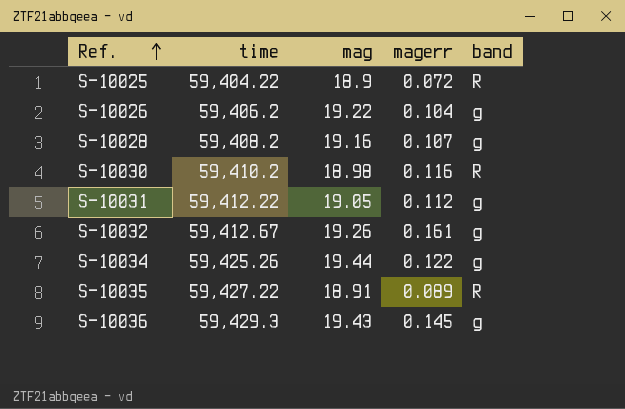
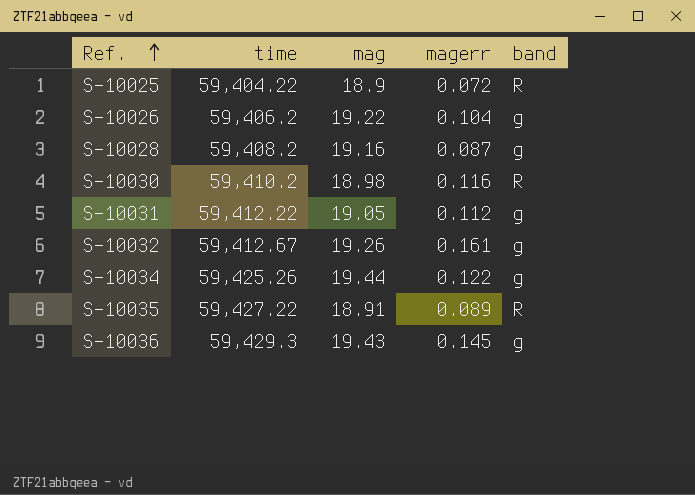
S-10028 | magerr: 0.107 -> 0.087

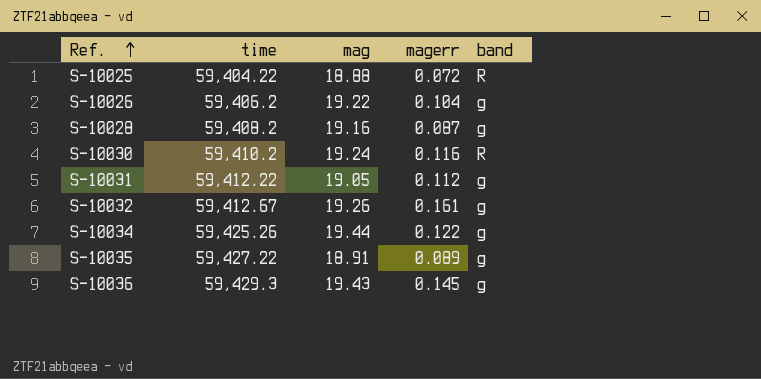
S-10025 | mag: 18.9 -> 18.88
S-10030 | mag: 18.98 -> 19.24
S-10035 | band: R -> g

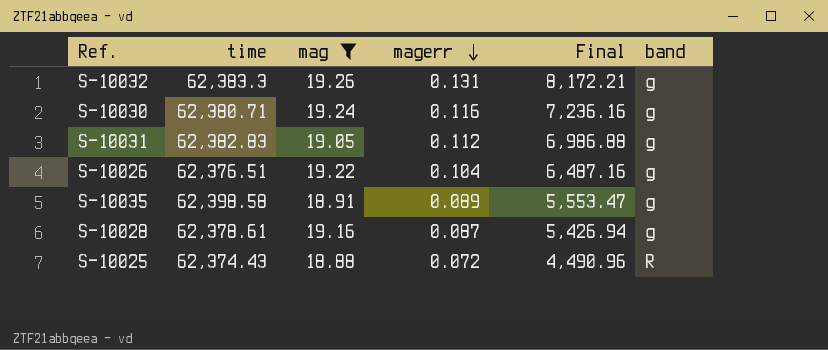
filter: none -> mag <= 19.26
row order: Ref. ascending -> magerr descending
column Final | formula: none -> [time] * [magerr]
S-10032 | time: 59,412.67 -> 62,383.3
S-10032 | magerr: 0.161 -> 0.131
S-10030 | time: 59,410.2 -> 62,380.71
S-10030 | band: R -> g
S-10031 | time: 59,412.22 -> 62,382.83
S-10026 | time: 59,406.2 -> 62,376.51
S-10035 | time: 59,427.22 -> 62,398.58
S-10028 | time: 59,408.2 -> 62,378.61
S-10025 | time: 59,404.22 -> 62,374.43

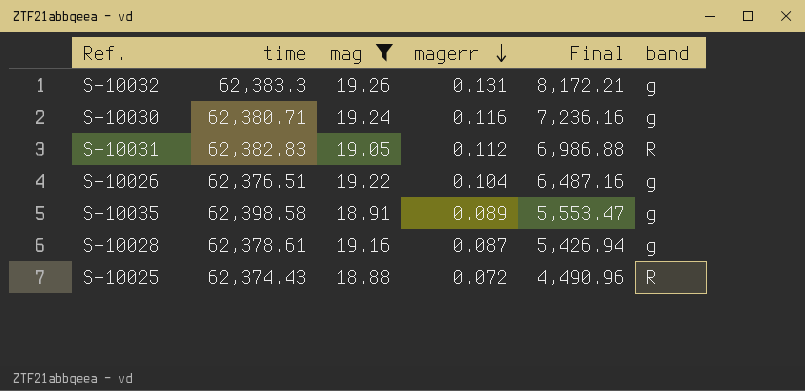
S-10031 | band: g -> R

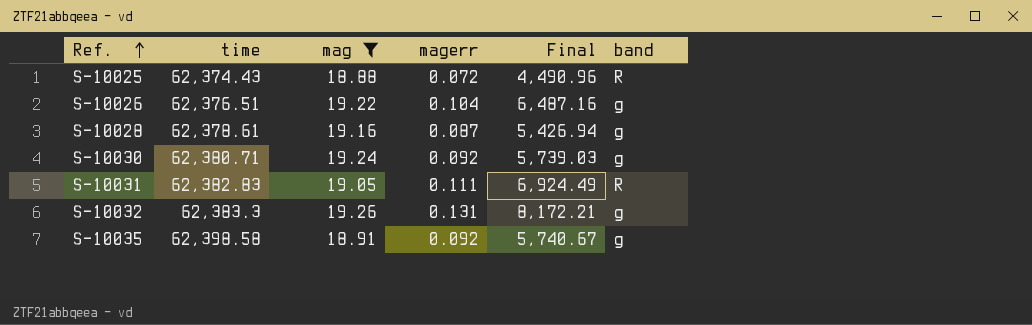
row order: magerr descending -> Ref. ascending
S-10030 | magerr: 0.116 -> 0.092
S-10030 | Final: 7,236.16 -> 5,739.03
S-10031 | magerr: 0.112 -> 0.111
S-10031 | Final: 6,986.88 -> 6,924.49
S-10035 | magerr: 0.089 -> 0.092
S-10035 | Final: 5,553.47 -> 5,740.67

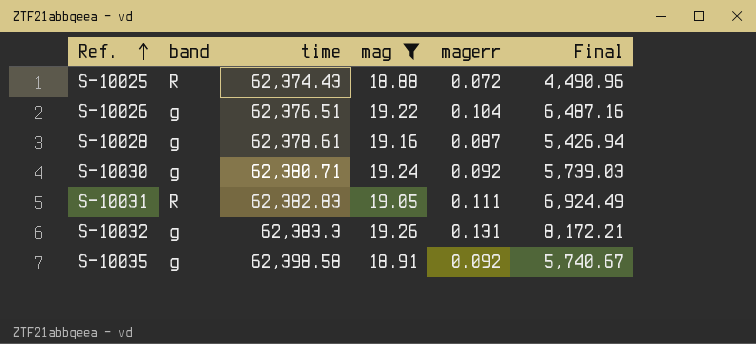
column band | position: 6 -> 2

